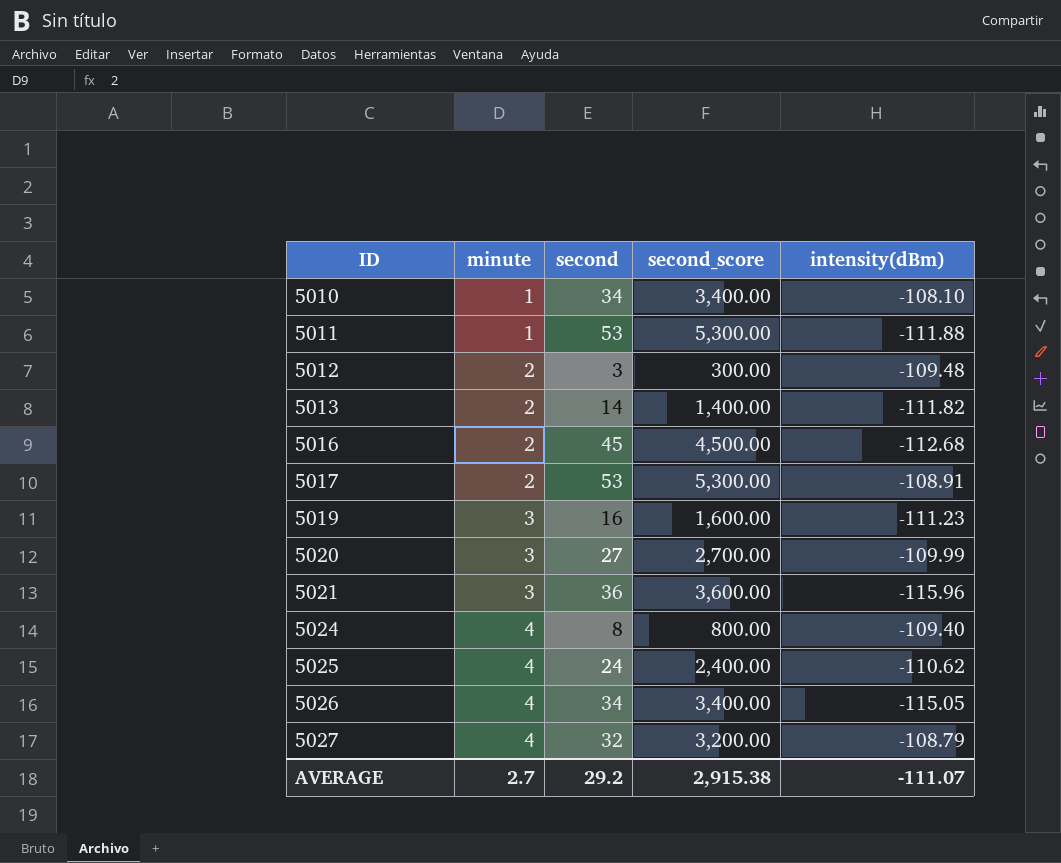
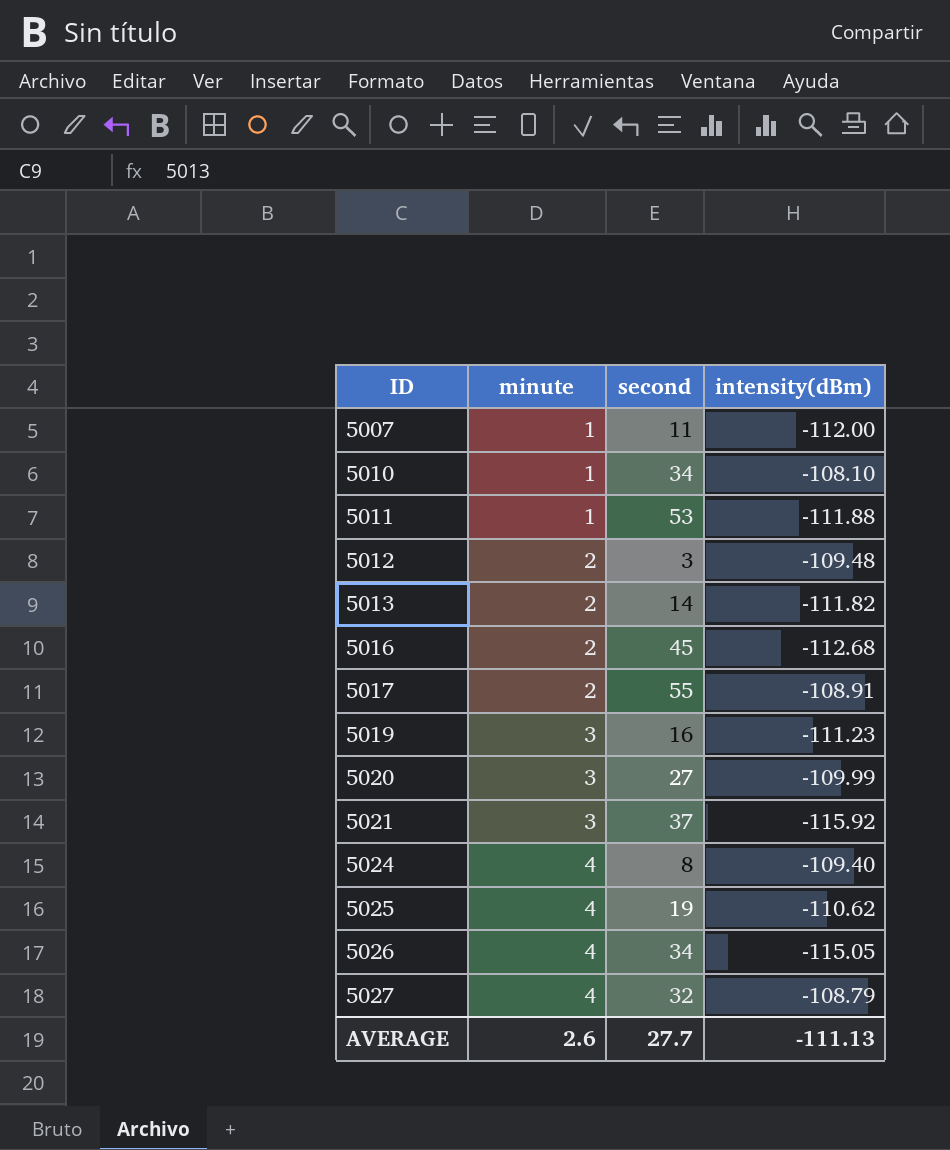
column second_score | formula: [second] * 100 -> none
row 5007: none -> 1 | 11 | -112.00
5017 | second: 53 -> 55
5021 | second: 36 -> 37
5021 | intensity(dBm): -115.96 -> -115.92
5025 | second: 24 -> 19
AVERAGE | minute: 2.7 -> 2.6
AVERAGE | second: 29.2 -> 27.7
AVERAGE | intensity(dBm): -111.07 -> -111.13

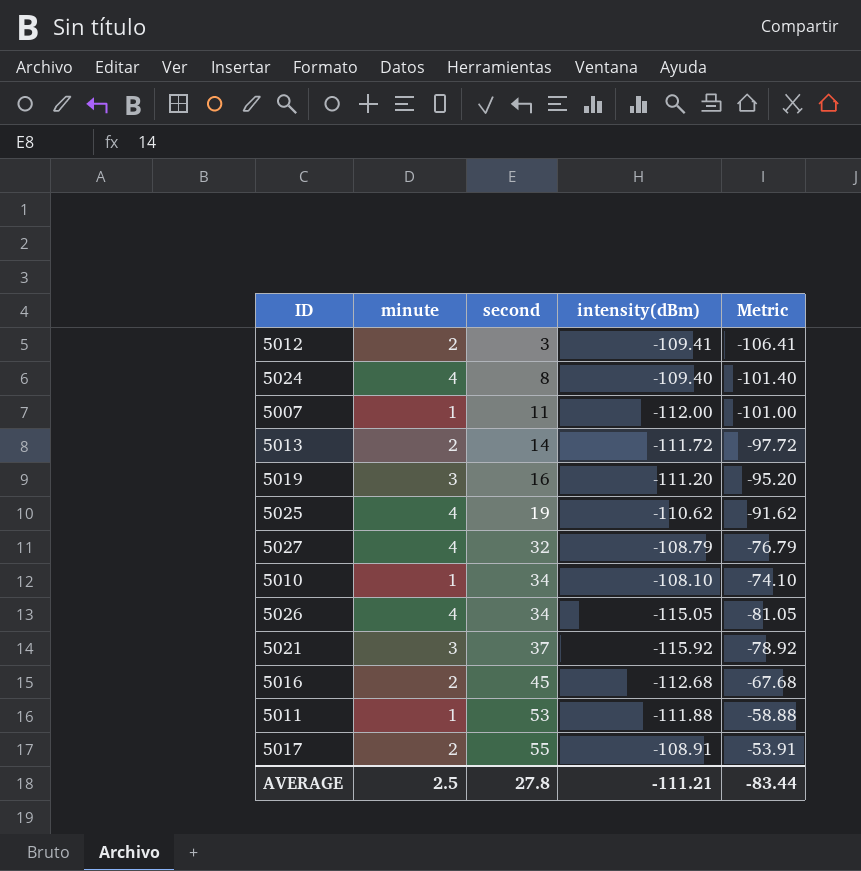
row order: ID ascending -> second ascending
column Metric | formula: none -> [second] + [intensity(dBm)]
row 5020: 3 | 27 | -109.99 -> none
5012 | intensity(dBm): -109.48 -> -109.41
5013 | intensity(dBm): -111.82 -> -111.72
5019 | intensity(dBm): -111.23 -> -111.20
AVERAGE | minute: 2.6 -> 2.5
AVERAGE | second: 27.7 -> 27.8
AVERAGE | intensity(dBm): -111.13 -> -111.21

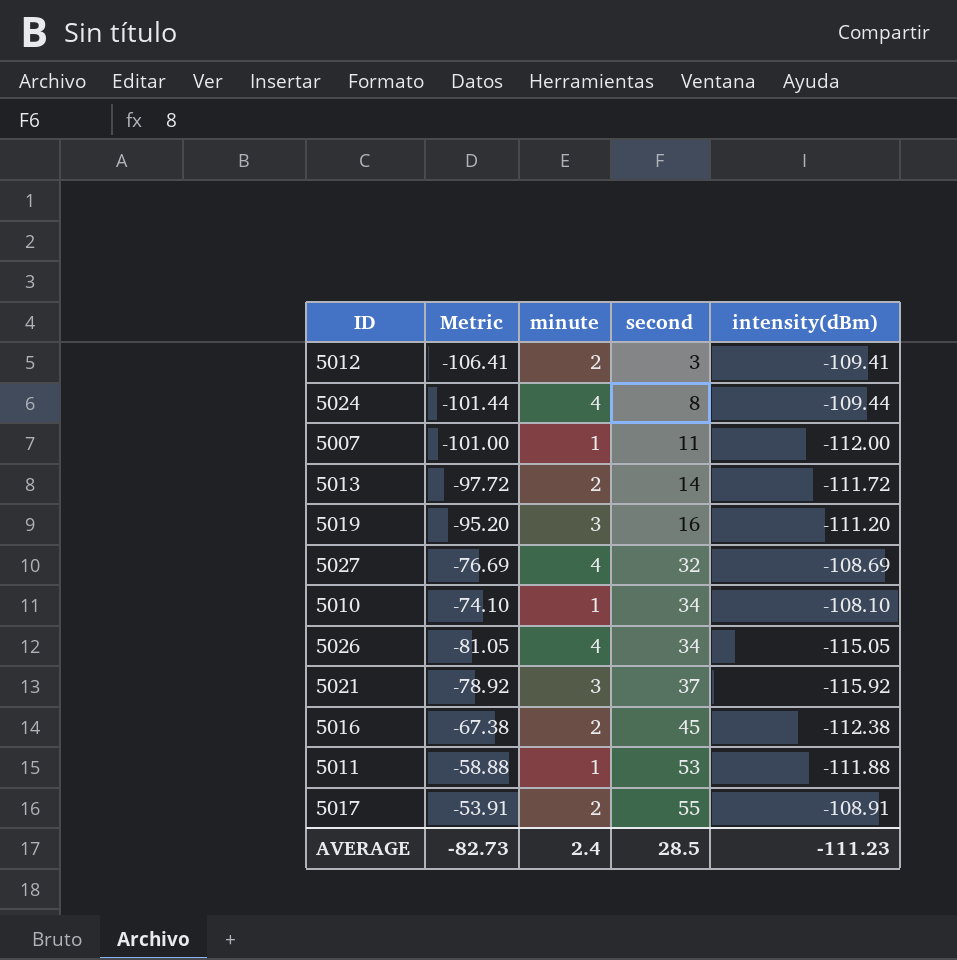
column Metric | position: 5 -> 2
row 5025: 4 | 19 | -110.62 | -91.62 -> none
5024 | Metric: -101.40 -> -101.44
5024 | intensity(dBm): -109.40 -> -109.44
5027 | Metric: -76.79 -> -76.69
5027 | intensity(dBm): -108.79 -> -108.69
5016 | Metric: -67.68 -> -67.38
5016 | intensity(dBm): -112.68 -> -112.38
AVERAGE | Metric: -83.44 -> -82.73
AVERAGE | minute: 2.5 -> 2.4
AVERAGE | second: 27.8 -> 28.5
AVERAGE | intensity(dBm): -111.21 -> -111.23

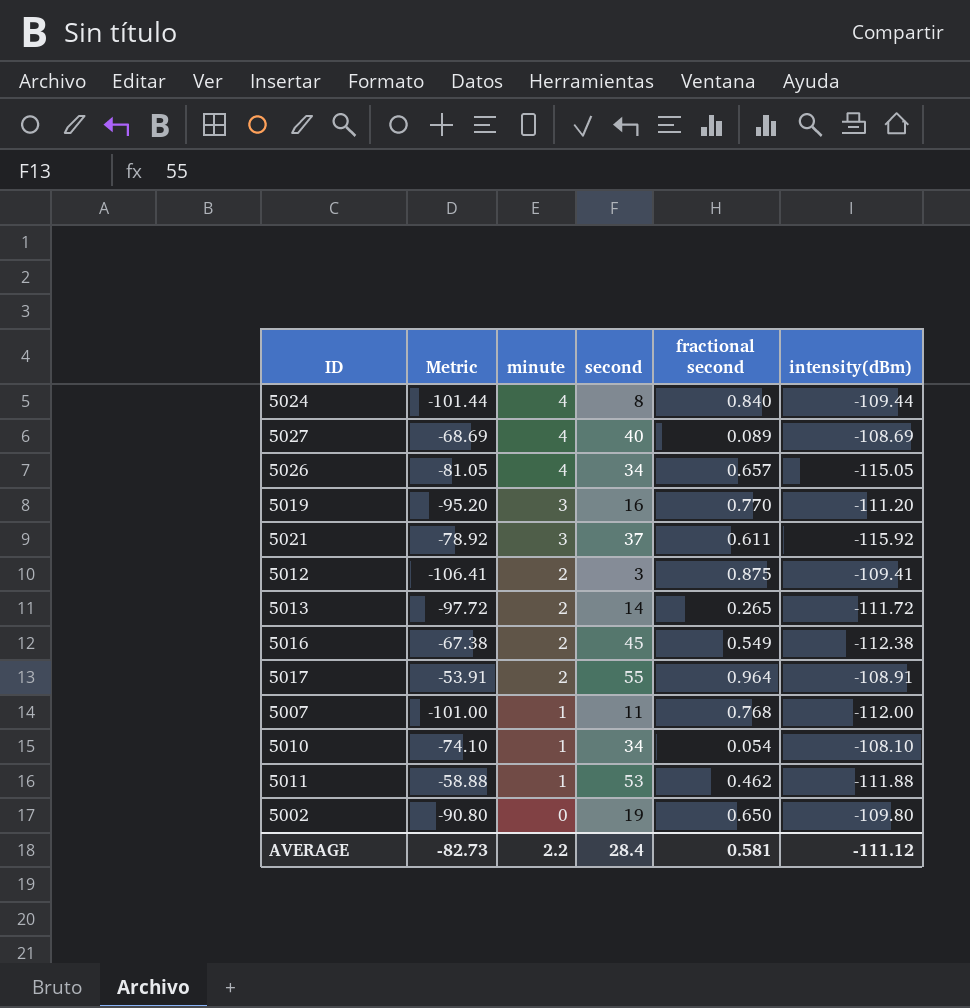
row order: second ascending -> minute descending
column fractional second | position: none -> 5
5027 | Metric: -76.69 -> -68.69
5027 | second: 32 -> 40
row 5002: none -> -90.80 | 0 | 19 | 0.650 | -109.80
AVERAGE | minute: 2.4 -> 2.2
AVERAGE | second: 28.5 -> 28.4
AVERAGE | intensity(dBm): -111.23 -> -111.12

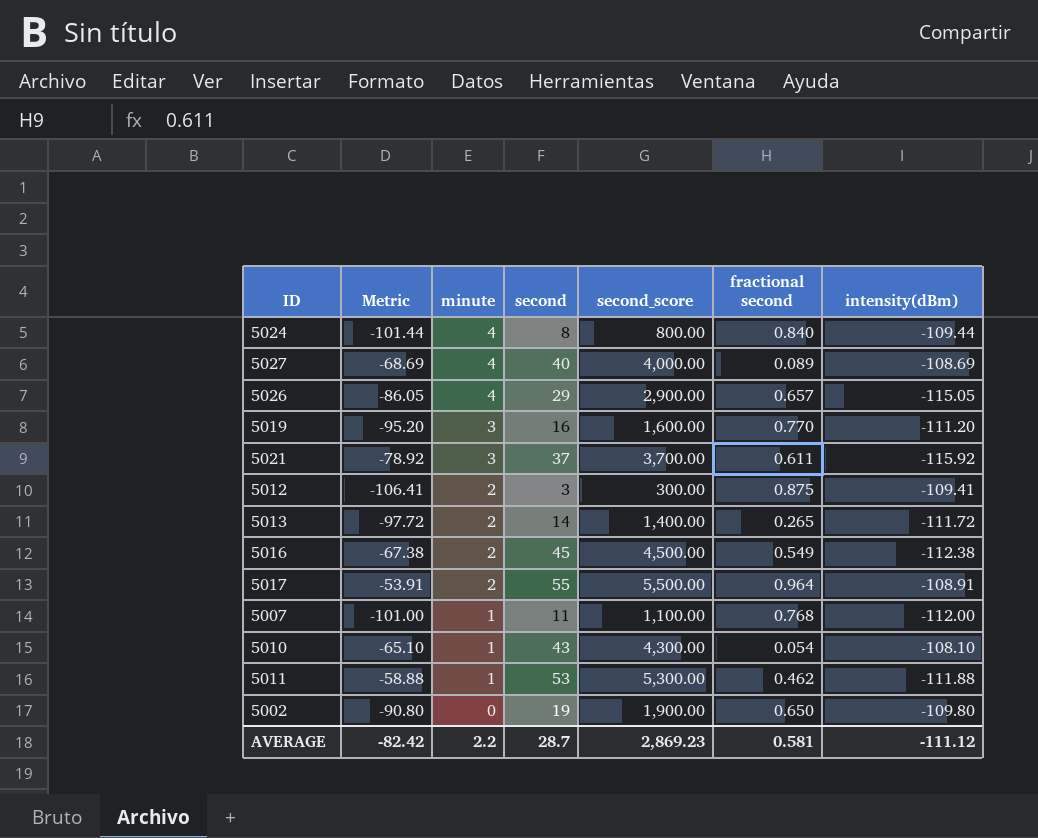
column second_score | formula: none -> [second] * 100
5026 | Metric: -81.05 -> -86.05
5026 | second: 34 -> 29
5010 | Metric: -74.10 -> -65.10
5010 | second: 34 -> 43
AVERAGE | Metric: -82.73 -> -82.42
AVERAGE | second: 28.4 -> 28.7

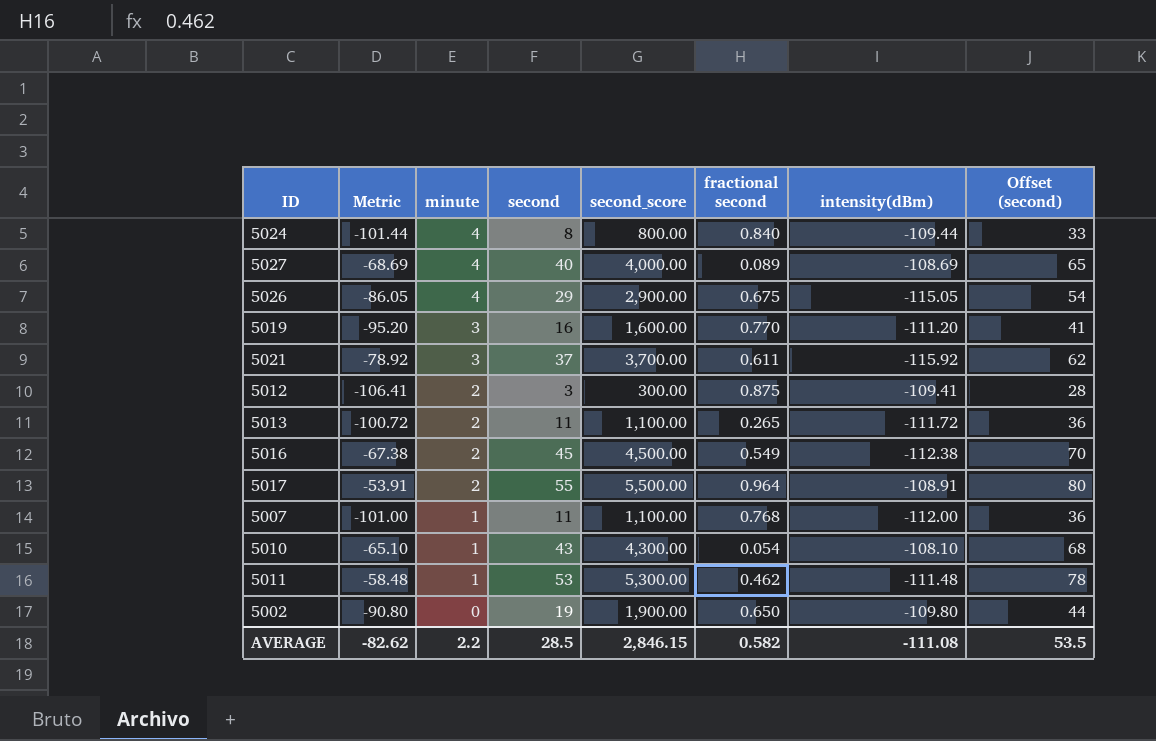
column Offset (second) | formula: none -> [second] + 25
5026 | fractional second: 0.657 -> 0.675
5013 | Metric: -97.72 -> -100.72
5013 | second: 14 -> 11
5013 | second_score: 1,400.00 -> 1,100.00
5011 | Metric: -58.88 -> -58.48
5011 | intensity(dBm): -111.88 -> -111.48
AVERAGE | Metric: -82.42 -> -82.62
AVERAGE | second: 28.7 -> 28.5
AVERAGE | second_score: 2,869.23 -> 2,846.15
AVERAGE | fractional second: 0.581 -> 0.582
AVERAGE | intensity(dBm): -111.12 -> -111.08

